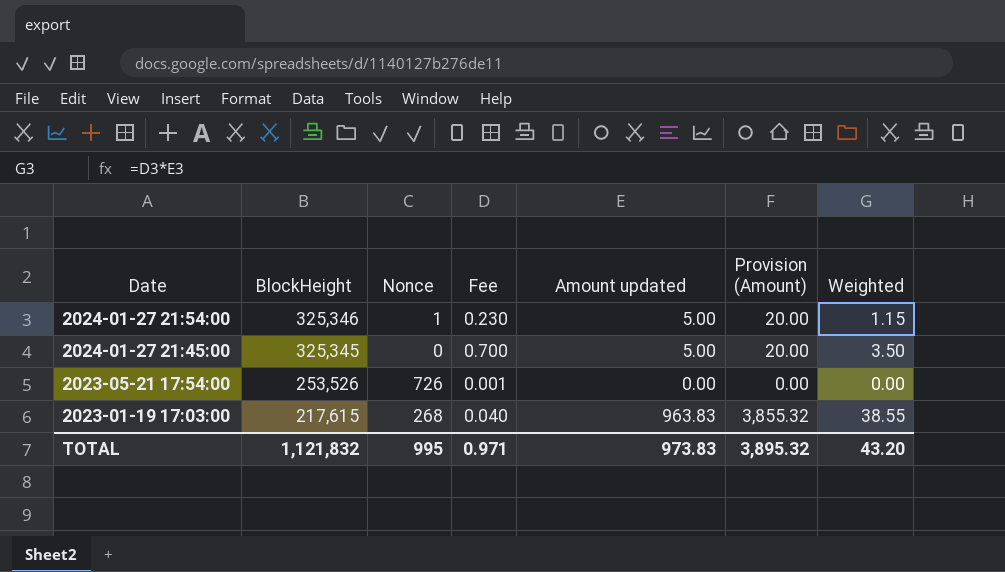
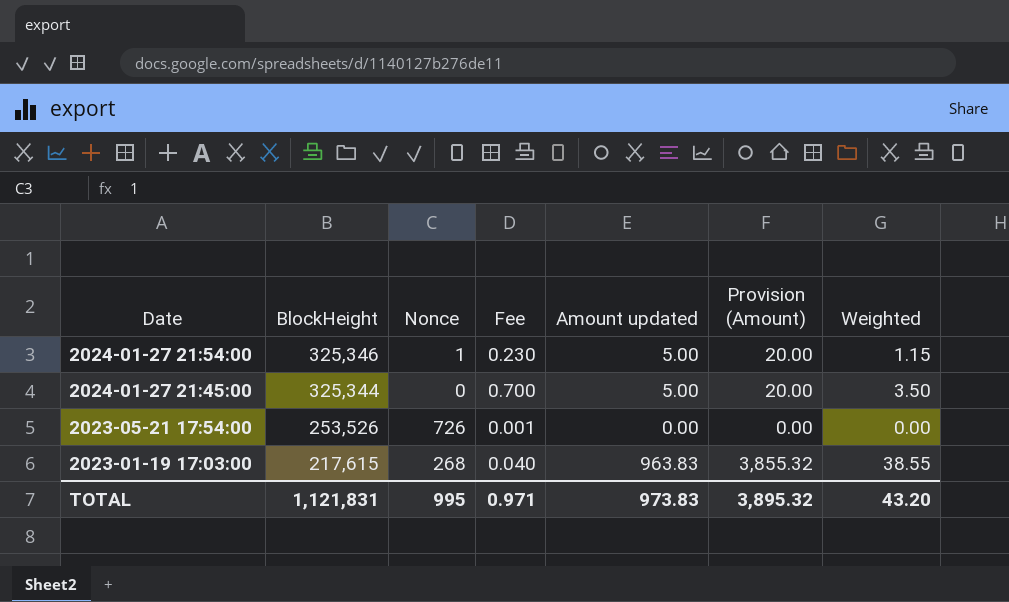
2024-01-27 21:45:00 | BlockHeight: 325,345 -> 325,344
TOTAL | BlockHeight: 1,121,832 -> 1,121,831

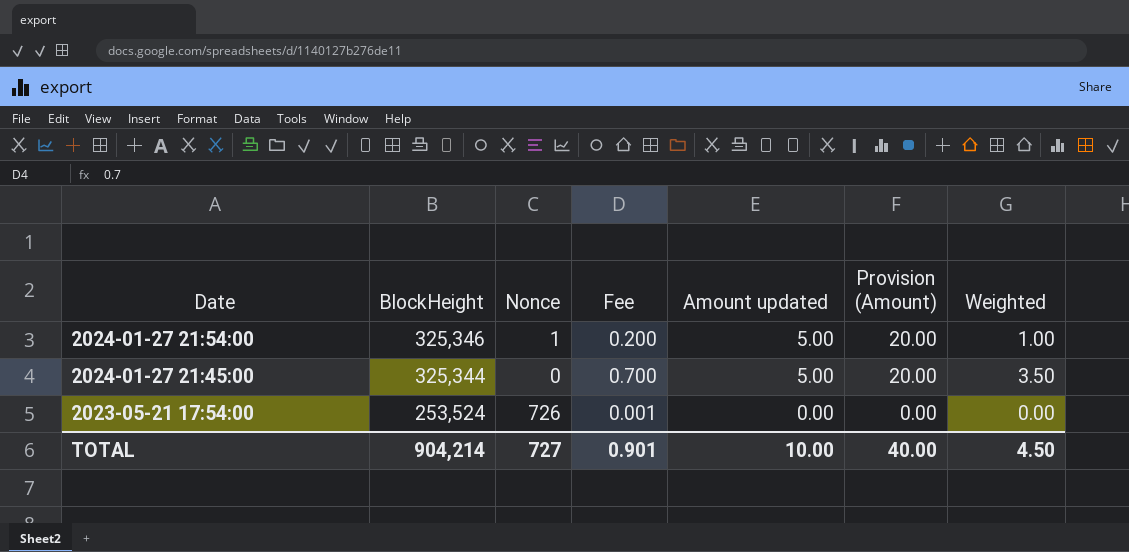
row 2023-01-19 17:03:00: 217,615 | 268 | 0.040 | 963.83 | 3,855.32 | 38.55 -> none
2024-01-27 21:54:00 | Fee: 0.230 -> 0.200
2024-01-27 21:54:00 | Weighted: 1.15 -> 1.00
2023-05-21 17:54:00 | BlockHeight: 253,526 -> 253,524
TOTAL | BlockHeight: 1,121,831 -> 904,214
TOTAL | Nonce: 995 -> 727
TOTAL | Fee: 0.971 -> 0.901
TOTAL | Amount updated: 973.83 -> 10.00
TOTAL | Provision (Amount): 3,895.32 -> 40.00
TOTAL | Weighted: 43.20 -> 4.50

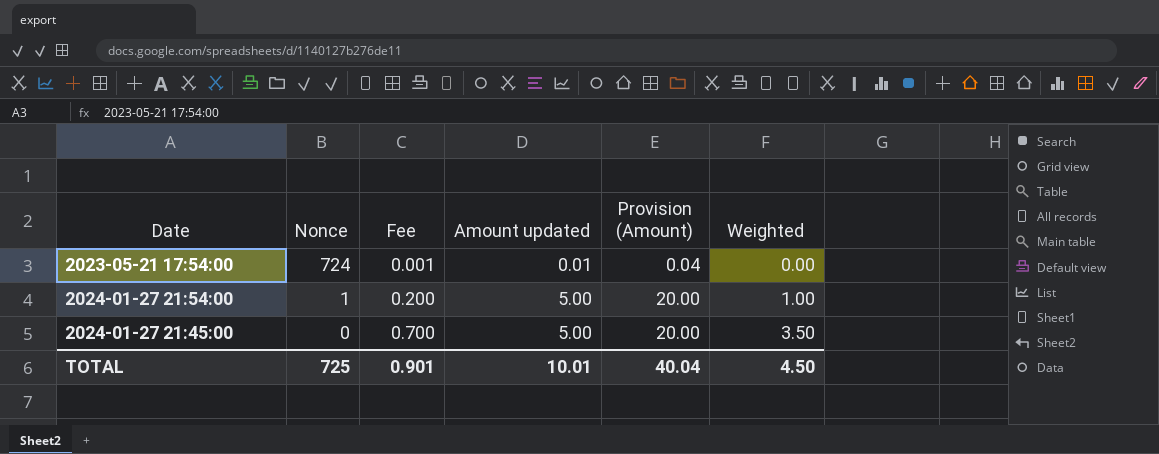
row order: Date descending -> Nonce descending
column BlockHeight | position: 2 -> none
2023-05-21 17:54:00 | Nonce: 726 -> 724
2023-05-21 17:54:00 | Amount updated: 0.00 -> 0.01
2023-05-21 17:54:00 | Provision (Amount): 0.00 -> 0.04
TOTAL | Nonce: 727 -> 725
TOTAL | Amount updated: 10.00 -> 10.01
TOTAL | Provision (Amount): 40.00 -> 40.04

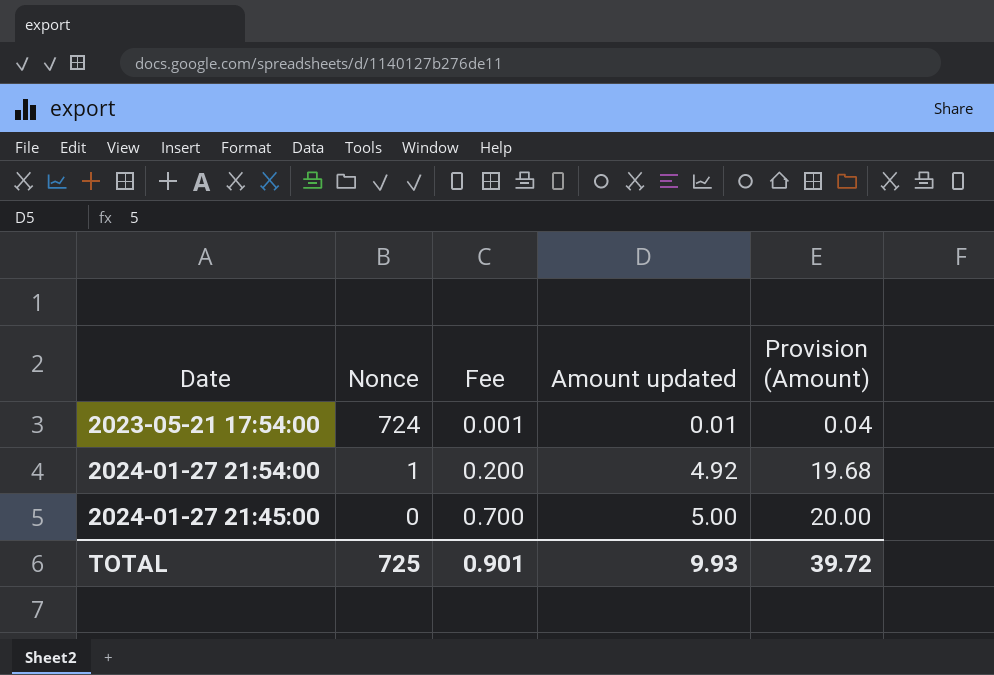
column Weighted | formula: [Fee] * [Amount updated] -> none
2024-01-27 21:54:00 | Amount updated: 5.00 -> 4.92
2024-01-27 21:54:00 | Provision (Amount): 20.00 -> 19.68
TOTAL | Amount updated: 10.01 -> 9.93
TOTAL | Provision (Amount): 40.04 -> 39.72

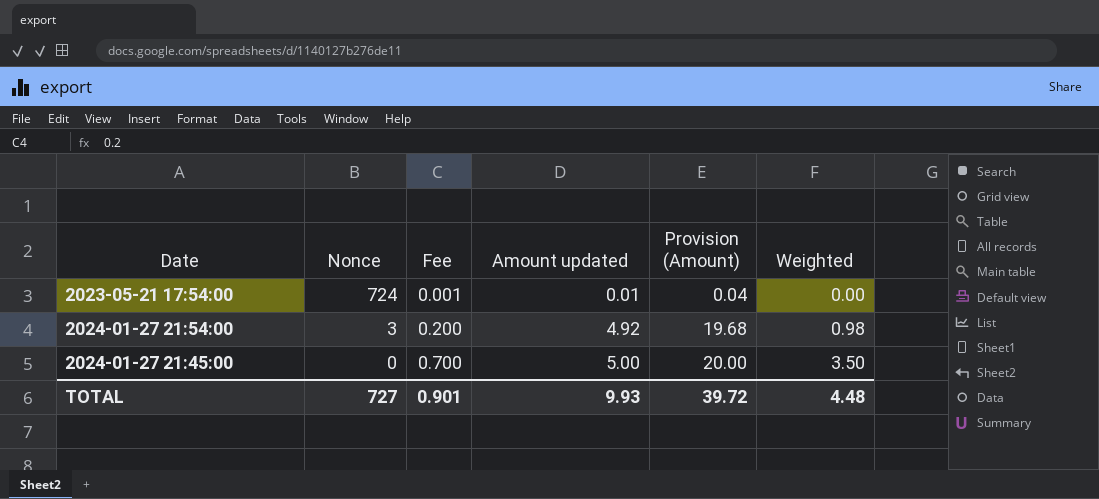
column Weighted | formula: none -> [Fee] * [Amount updated]
2024-01-27 21:54:00 | Nonce: 1 -> 3
TOTAL | Nonce: 725 -> 727

